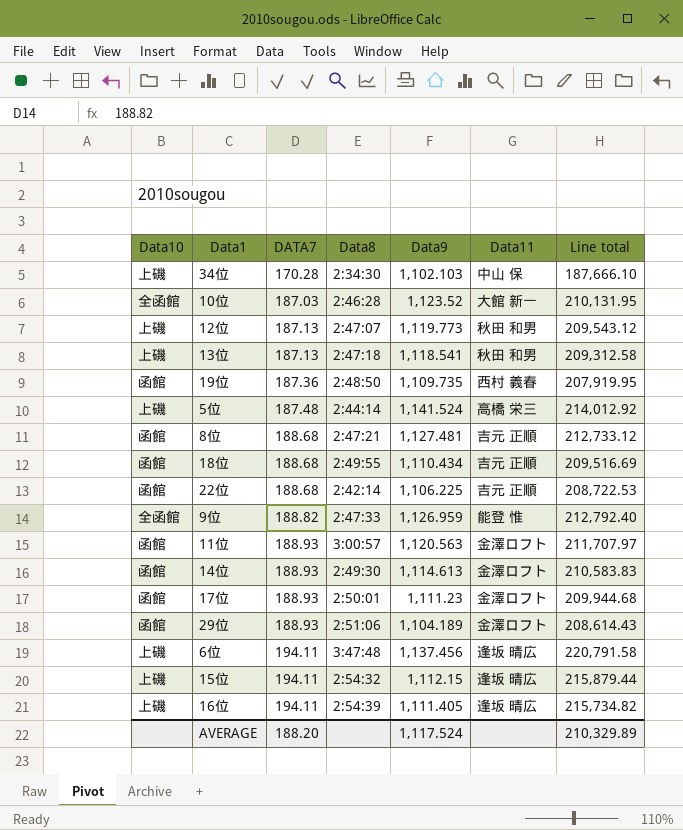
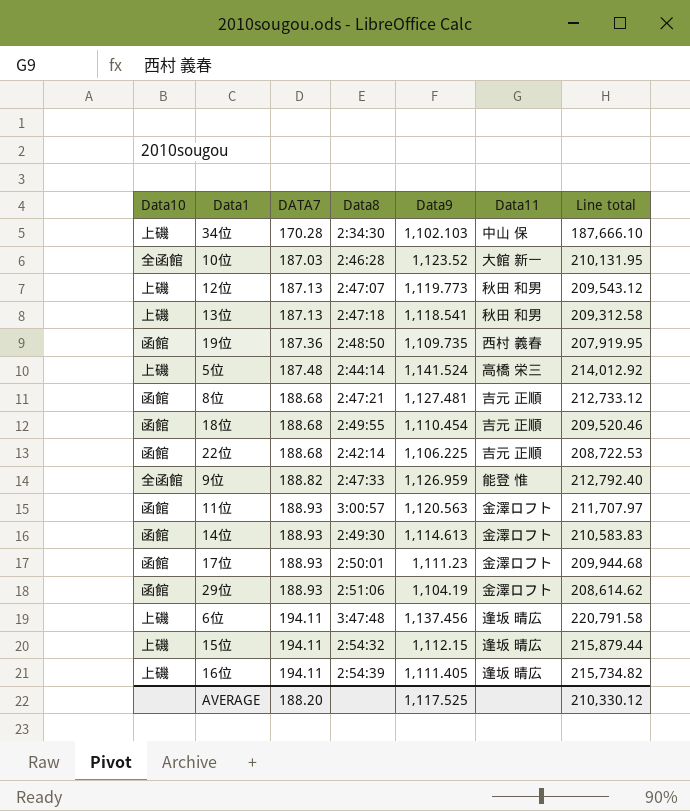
18位 | Data9: 1,110.434 -> 1,110.454
18位 | Line total: 209,516.69 -> 209,520.46
29位 | Data9: 1,104.189 -> 1,104.19
29位 | Line total: 208,614.43 -> 208,614.62
AVERAGE | Data9: 1,117.524 -> 1,117.525
AVERAGE | Line total: 210,329.89 -> 210,330.12

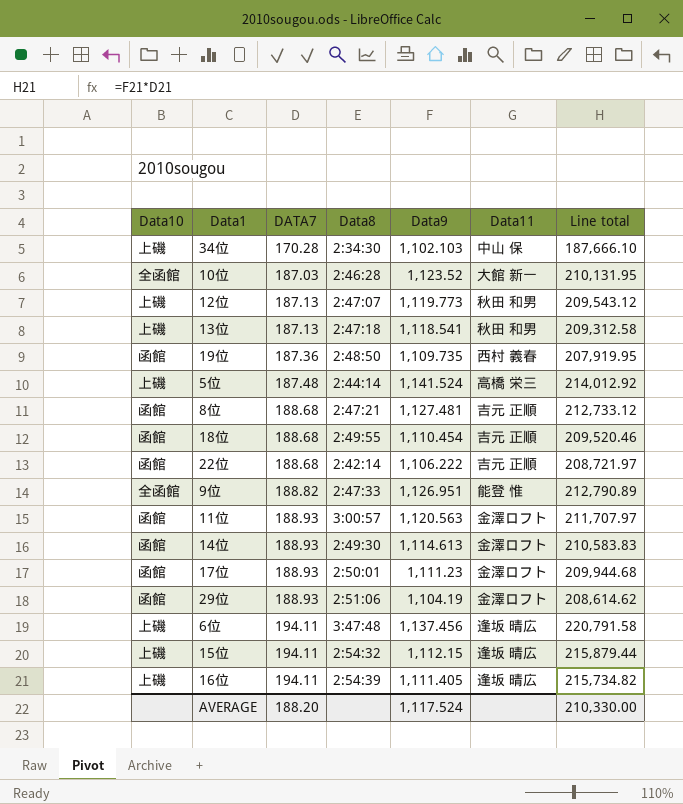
22位 | Data9: 1,106.225 -> 1,106.222
22位 | Line total: 208,722.53 -> 208,721.97
9位 | Data9: 1,126.959 -> 1,126.951
9位 | Line total: 212,792.40 -> 212,790.89
AVERAGE | Data9: 1,117.525 -> 1,117.524
AVERAGE | Line total: 210,330.12 -> 210,330.00

